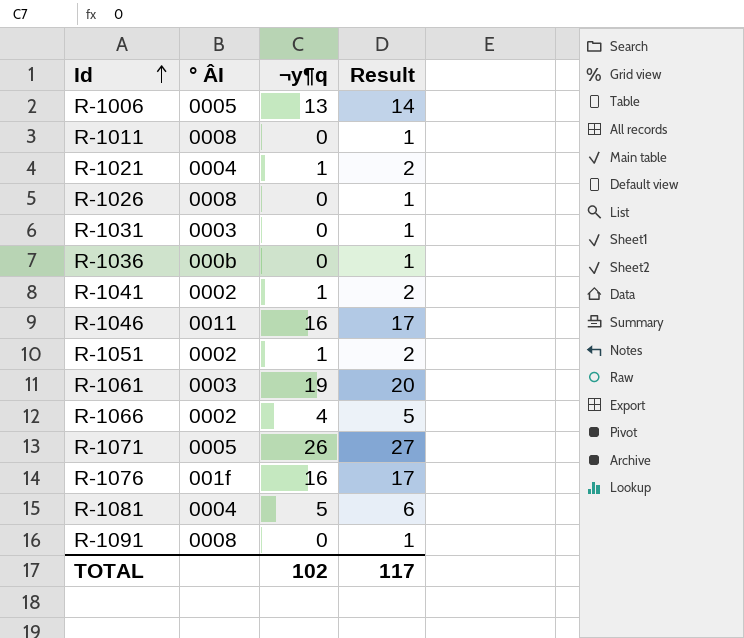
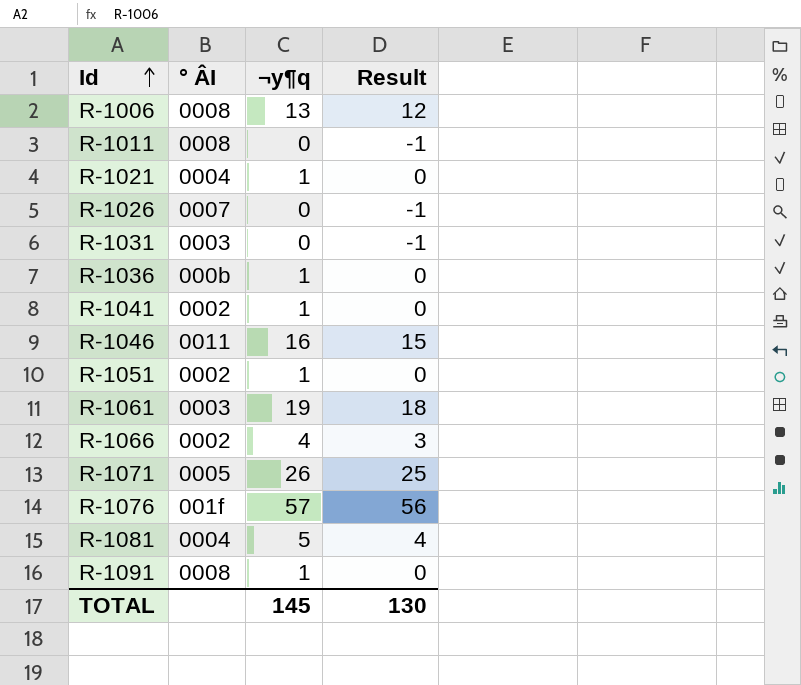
column Result | formula: [¬y¶q] + 1 -> [¬y¶q] - 1
R-1006 | ° ÂI: 0005 -> 0008
R-1026 | ° ÂI: 0008 -> 0007
R-1036 | ¬y¶q: 0 -> 1
R-1076 | ¬y¶q: 16 -> 57
R-1091 | ¬y¶q: 0 -> 1
TOTAL | ¬y¶q: 102 -> 145
TOTAL | Result: 117 -> 130

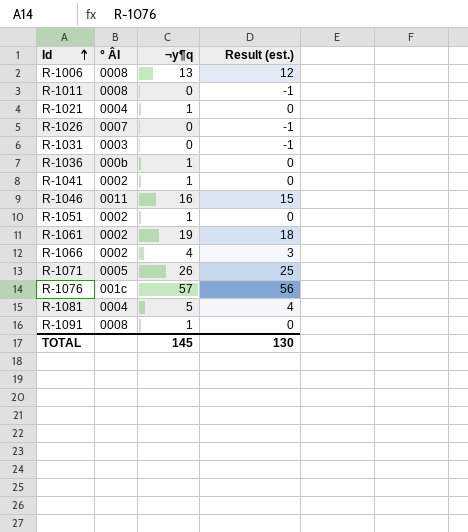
column name: Result -> Result (est.)
R-1061 | ° ÂI: 0003 -> 0002
R-1076 | ° ÂI: 001f -> 001c

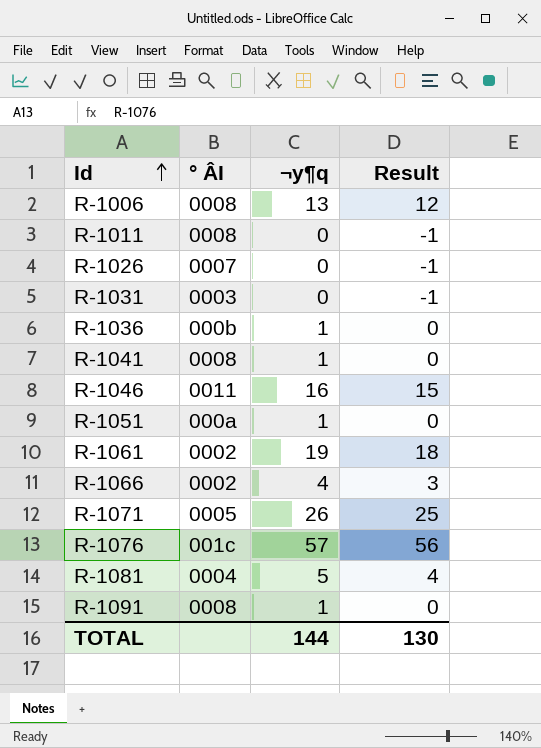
column name: Result (est.) -> Result
row R-1021: 0004 | 1 | 0 -> none
R-1041 | ° ÂI: 0002 -> 0008
R-1051 | ° ÂI: 0002 -> 000a
TOTAL | ¬y¶q: 145 -> 144

